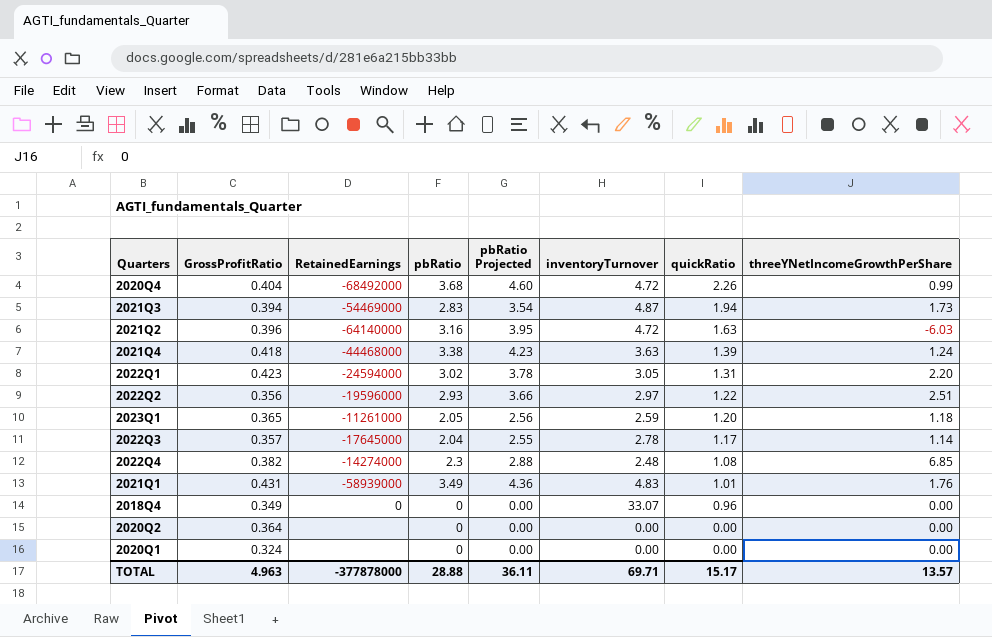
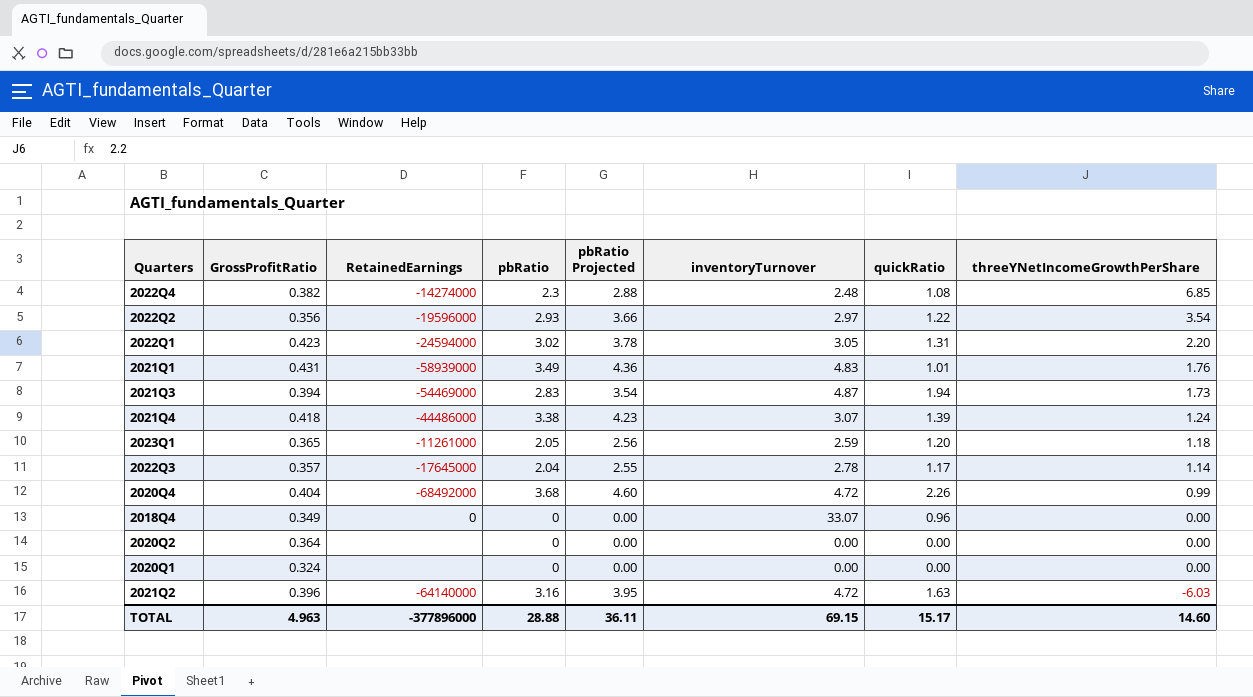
row order: quickRatio descending -> threeYNetIncomeGrowthPerShare descending
2022Q2 | threeYNetIncomeGrowthPerShare: 2.51 -> 3.54
2021Q4 | RetainedEarnings: -44468000 -> -44486000
2021Q4 | inventoryTurnover: 3.63 -> 3.07
TOTAL | RetainedEarnings: -377878000 -> -377896000
TOTAL | inventoryTurnover: 69.71 -> 69.15
TOTAL | threeYNetIncomeGrowthPerShare: 13.57 -> 14.60

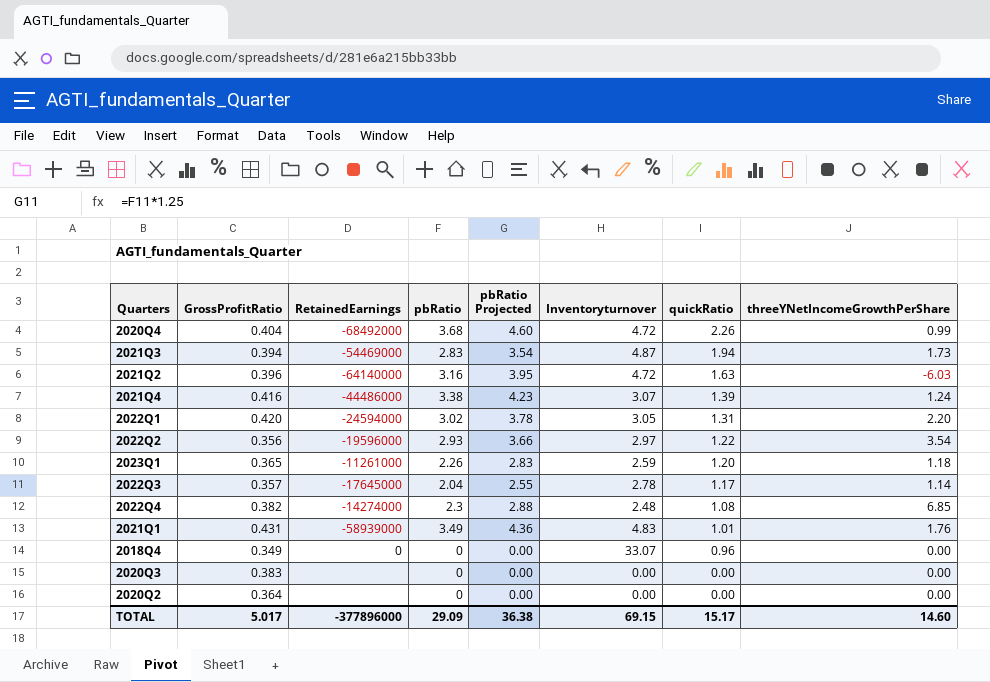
row order: threeYNetIncomeGrowthPerShare descending -> quickRatio descending
column name: inventoryTurnover -> Inventoryturnover
row 2020Q1: 0.324 | none | 0 | 0.00 | 0.00 | 0.00 | 0.00 -> none
2021Q4 | GrossProfitRatio: 0.418 -> 0.416
2022Q1 | GrossProfitRatio: 0.423 -> 0.420
2023Q1 | pbRatio: 2.05 -> 2.26
2023Q1 | pbRatio Projected: 2.56 -> 2.83
row 2020Q3: none -> 0.383 | none | 0 | 0.00 | 0.00 | 0.00 | 0.00
TOTAL | GrossProfitRatio: 4.963 -> 5.017
TOTAL | pbRatio: 28.88 -> 29.09
TOTAL | pbRatio Projected: 36.11 -> 36.38

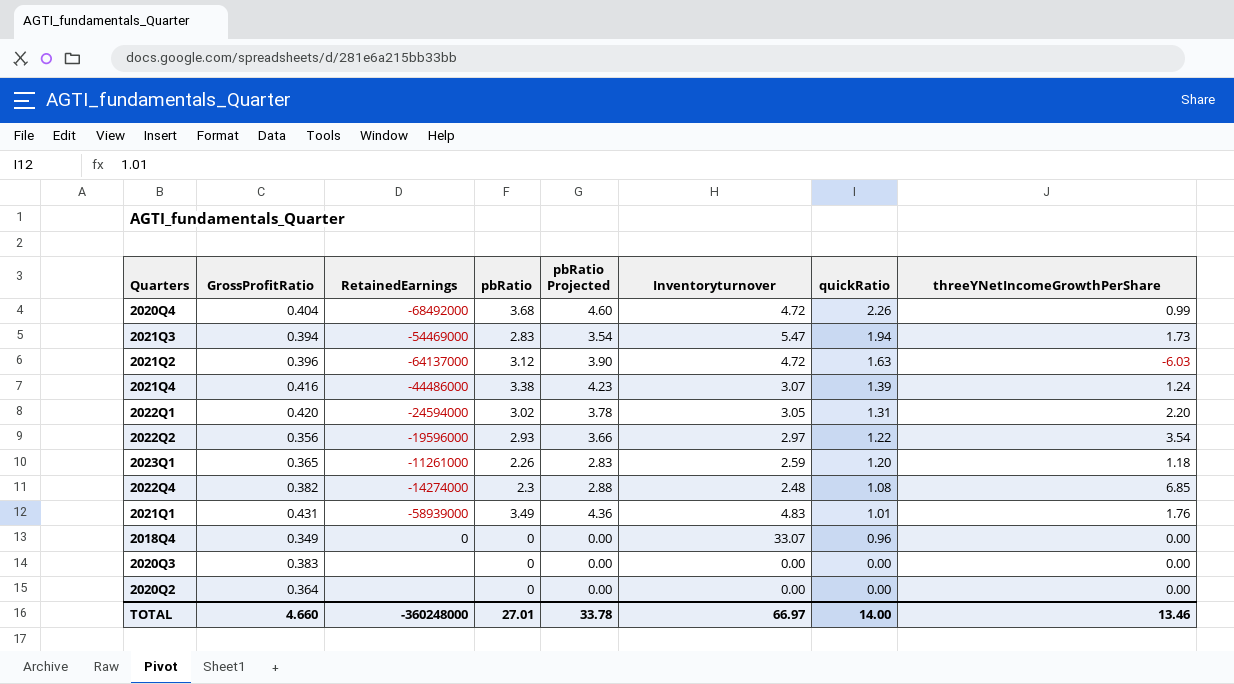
row 2022Q3: 0.357 | -17645000 | 2.04 | 2.55 | 2.78 | 1.17 | 1.14 -> none
2021Q3 | Inventoryturnover: 4.87 -> 5.47
2021Q2 | RetainedEarnings: -64140000 -> -64137000
2021Q2 | pbRatio: 3.16 -> 3.12
2021Q2 | pbRatio Projected: 3.95 -> 3.90
TOTAL | GrossProfitRatio: 5.017 -> 4.660
TOTAL | RetainedEarnings: -377896000 -> -360248000
TOTAL | pbRatio: 29.09 -> 27.01
TOTAL | pbRatio Projected: 36.38 -> 33.78
TOTAL | Inventoryturnover: 69.15 -> 66.97
TOTAL | quickRatio: 15.17 -> 14.00
TOTAL | threeYNetIncomeGrowthPerShare: 14.60 -> 13.46

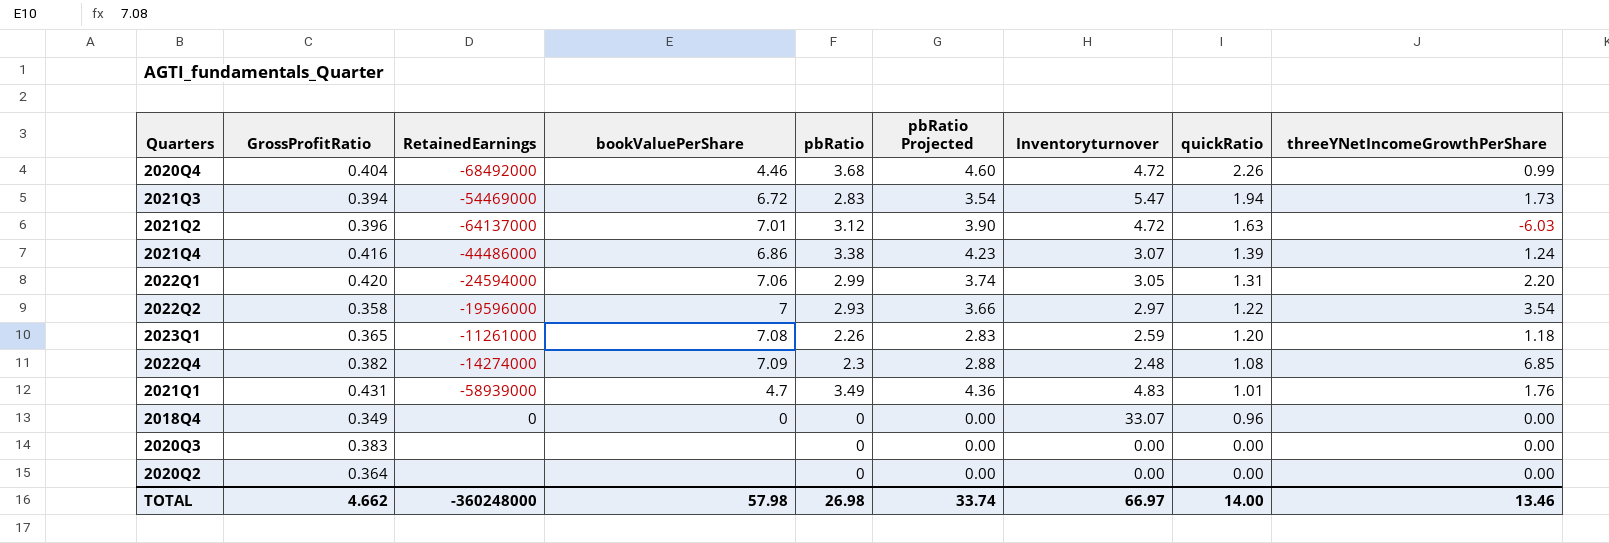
column bookValuePerShare | position: none -> 4
2022Q1 | pbRatio: 3.02 -> 2.99
2022Q1 | pbRatio Projected: 3.78 -> 3.74
2022Q2 | GrossProfitRatio: 0.356 -> 0.358
TOTAL | GrossProfitRatio: 4.660 -> 4.662
TOTAL | pbRatio: 27.01 -> 26.98
TOTAL | pbRatio Projected: 33.78 -> 33.74

